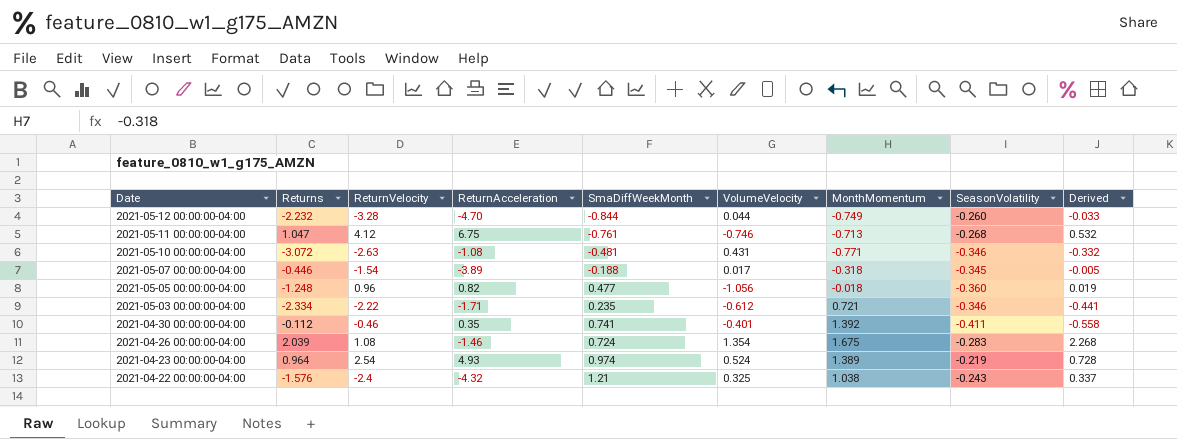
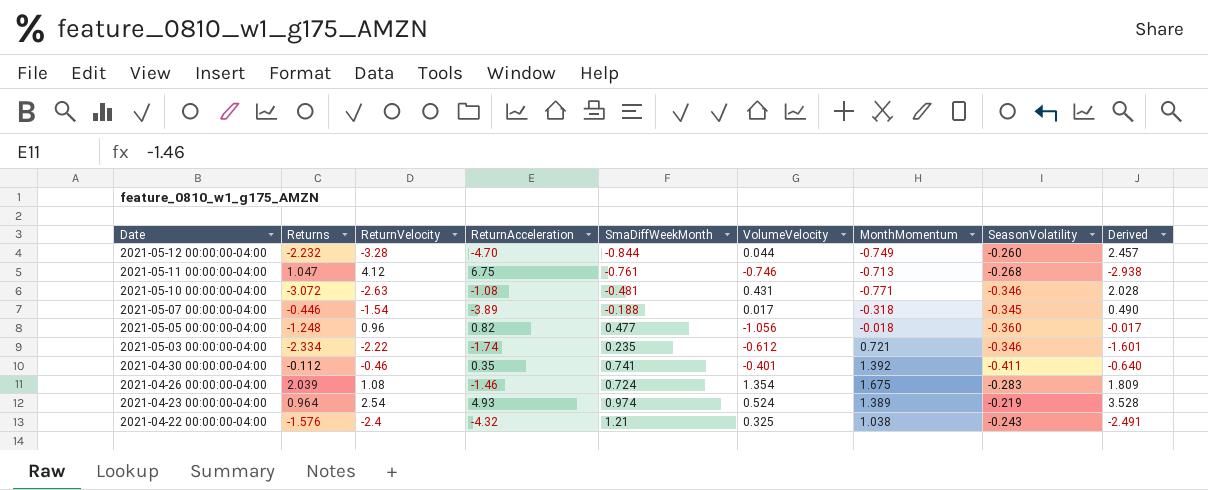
column Derived | formula: [VolumeVelocity] * [MonthMomentum] -> [ReturnVelocity] * [MonthMomentum]
2021-05-03 00:00:00-04:00 | ReturnAcceleration: -1.71 -> -1.74

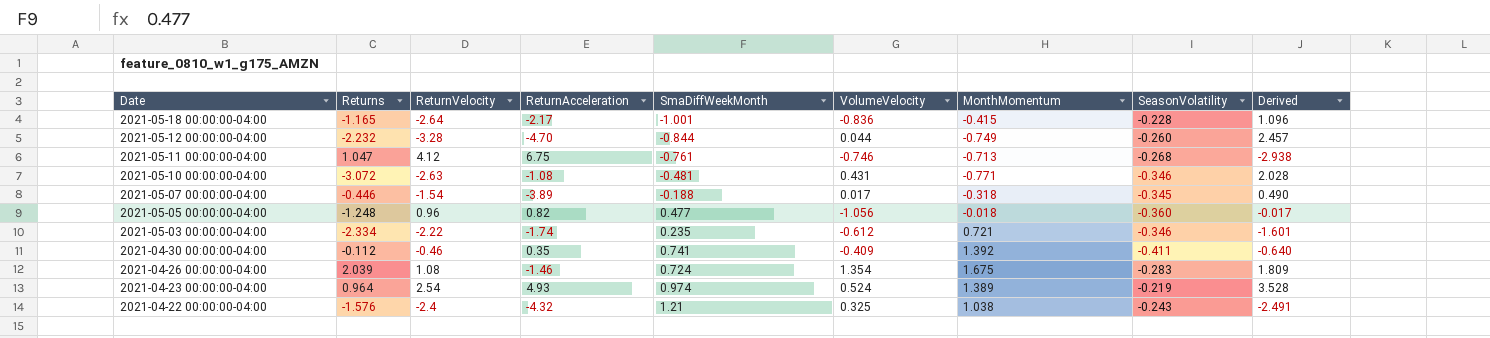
row 2021-05-18 00:00:00-04:00: none -> -1.165 | -2.64 | -2.17 | -1.001 | -0.836 | -0.415 | -0.228 | 1.096
2021-04-30 00:00:00-04:00 | VolumeVelocity: -0.401 -> -0.409

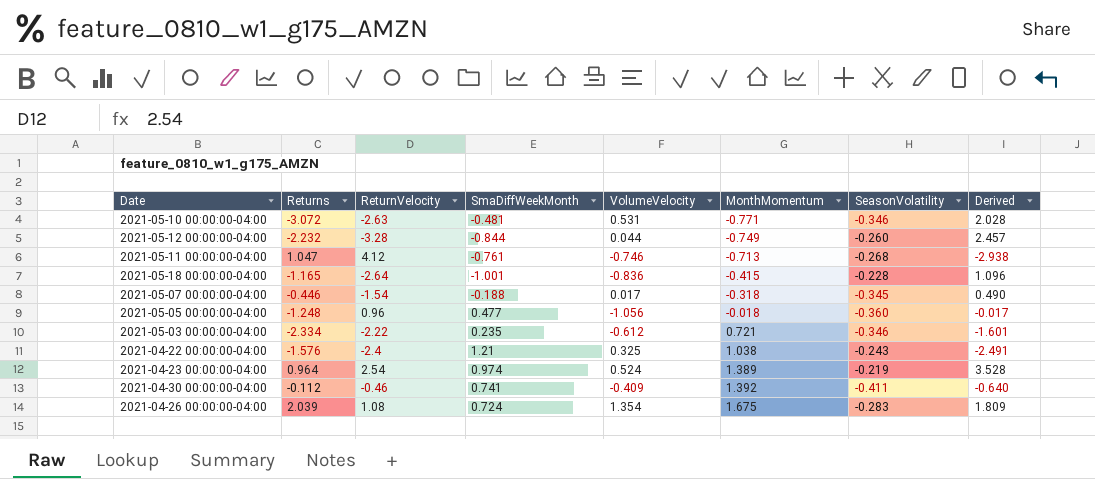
row order: Date descending -> MonthMomentum ascending
column ReturnAcceleration | position: 4 -> none
2021-05-10 00:00:00-04:00 | VolumeVelocity: 0.431 -> 0.531

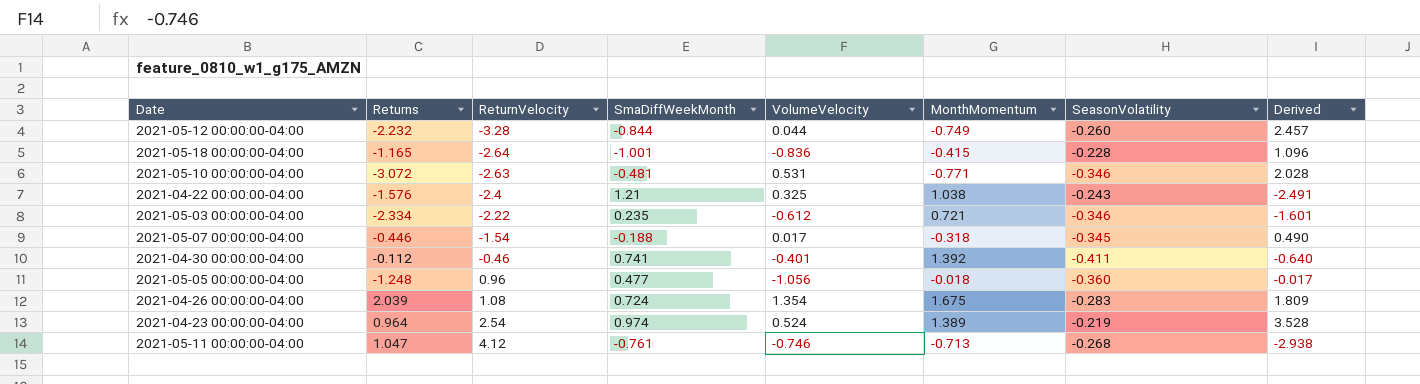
row order: MonthMomentum ascending -> ReturnVelocity ascending
2021-04-30 00:00:00-04:00 | VolumeVelocity: -0.409 -> -0.401

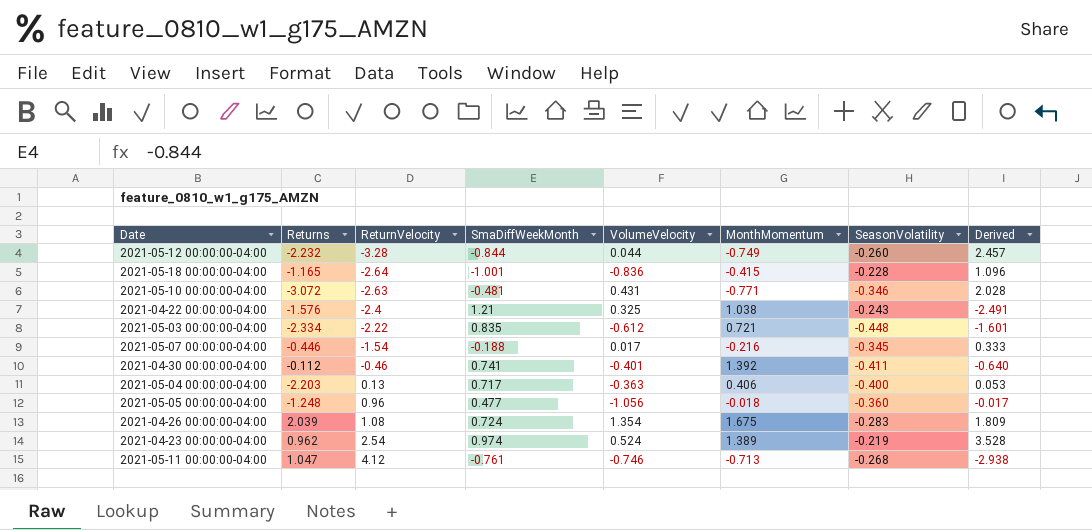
2021-05-10 00:00:00-04:00 | VolumeVelocity: 0.531 -> 0.431
2021-05-03 00:00:00-04:00 | SmaDiffWeekMonth: 0.235 -> 0.835
2021-05-03 00:00:00-04:00 | SeasonVolatility: -0.346 -> -0.448
2021-05-07 00:00:00-04:00 | MonthMomentum: -0.318 -> -0.216
2021-05-07 00:00:00-04:00 | Derived: 0.490 -> 0.333
row 2021-05-04 00:00:00-04:00: none -> -2.203 | 0.13 | 0.717 | -0.363 | 0.406 | -0.400 | 0.053
2021-04-23 00:00:00-04:00 | Returns: 0.964 -> 0.962

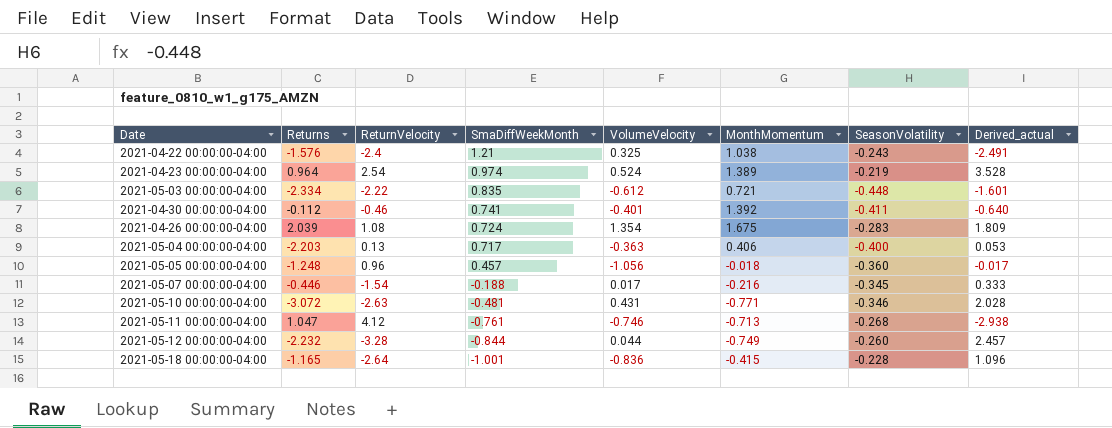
row order: ReturnVelocity ascending -> SmaDiffWeekMonth descending
column name: Derived -> Derived_actual
2021-04-23 00:00:00-04:00 | Returns: 0.962 -> 0.964
2021-05-05 00:00:00-04:00 | SmaDiffWeekMonth: 0.477 -> 0.457

